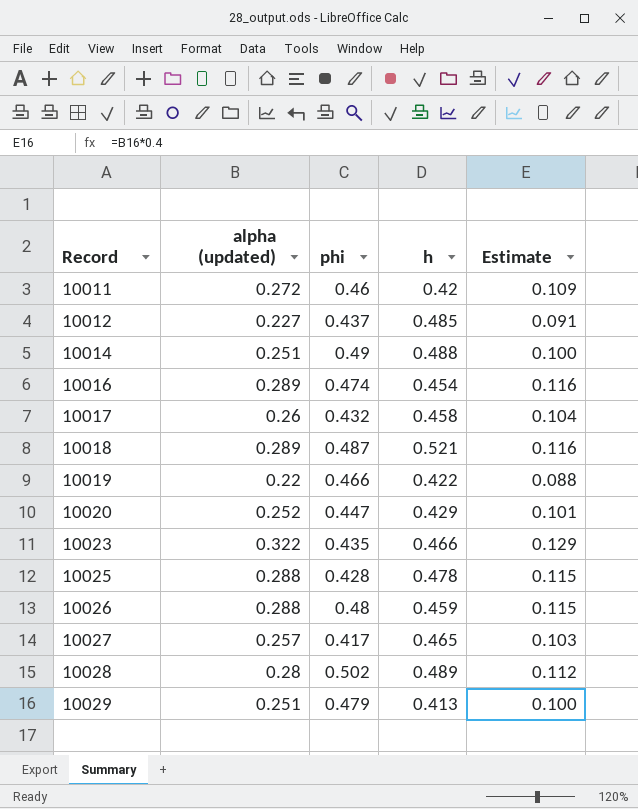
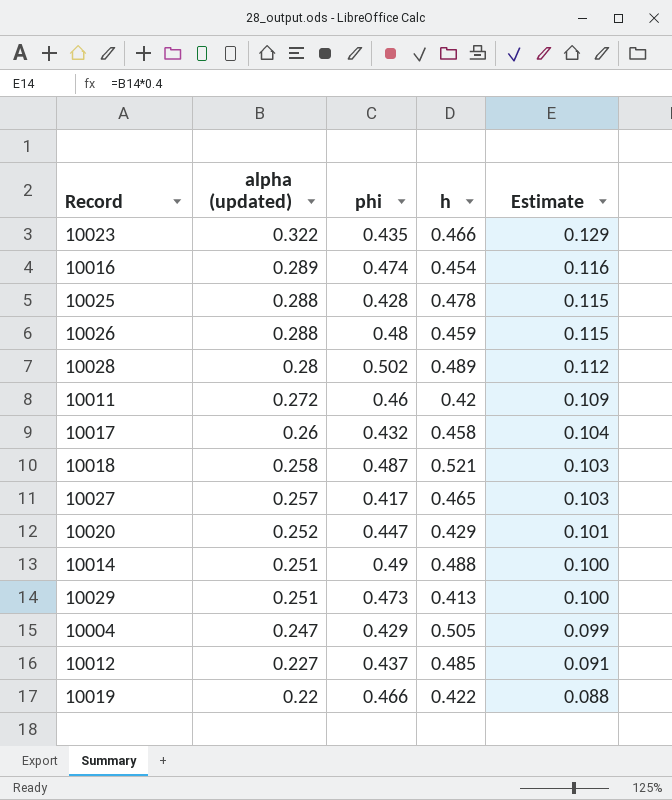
row order: Record ascending -> alpha (updated) descending
10018 | alpha (updated): 0.289 -> 0.258
10018 | Estimate: 0.116 -> 0.103
10029 | phi: 0.479 -> 0.473
row 10004: none -> 0.247 | 0.429 | 0.505 | 0.099

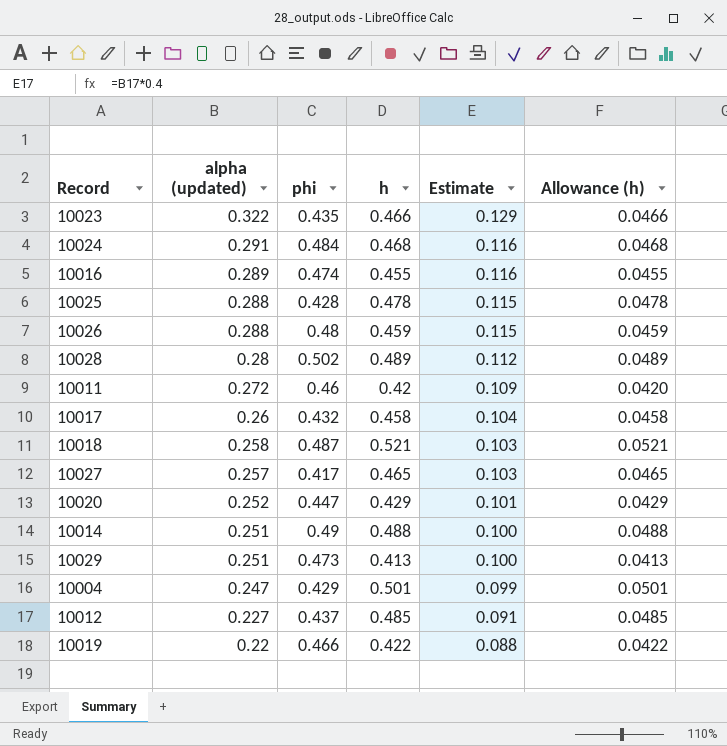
column Allowance (h) | formula: none -> [h] * 0.1
row 10024: none -> 0.291 | 0.484 | 0.468 | 0.116 | 0.0468
10016 | h: 0.454 -> 0.455
10004 | h: 0.505 -> 0.501

